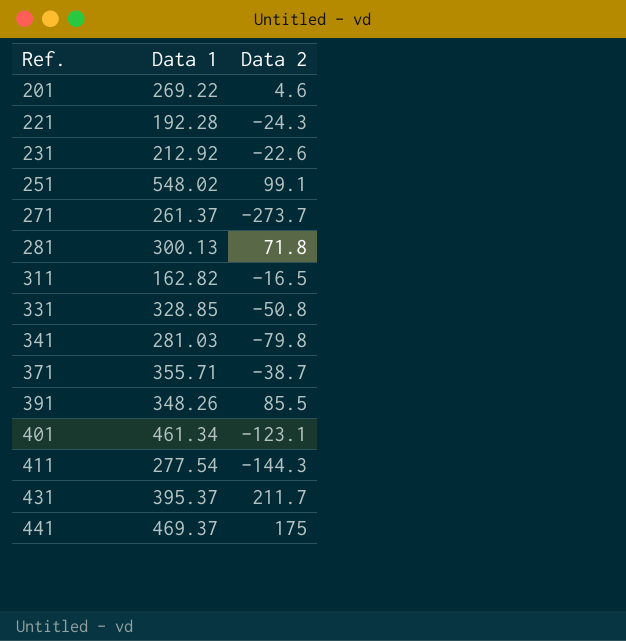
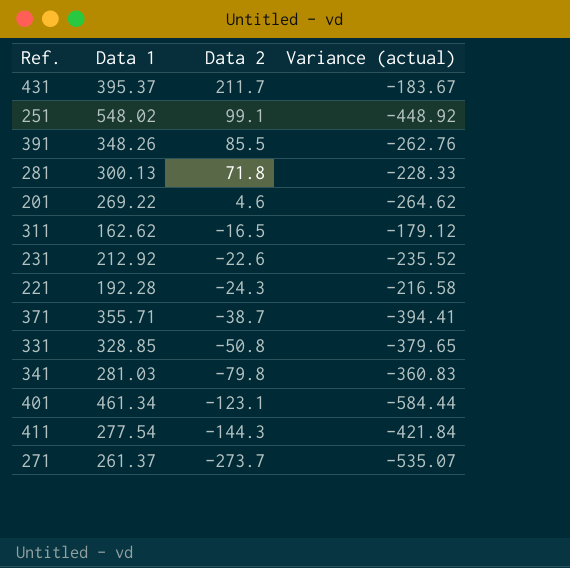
row order: Ref. ascending -> Data 2 descending
column Variance (actual) | formula: none -> [Data 2] - [Data 1]
row 441: 469.37 | 175 -> none
311 | Data 1: 162.82 -> 162.62

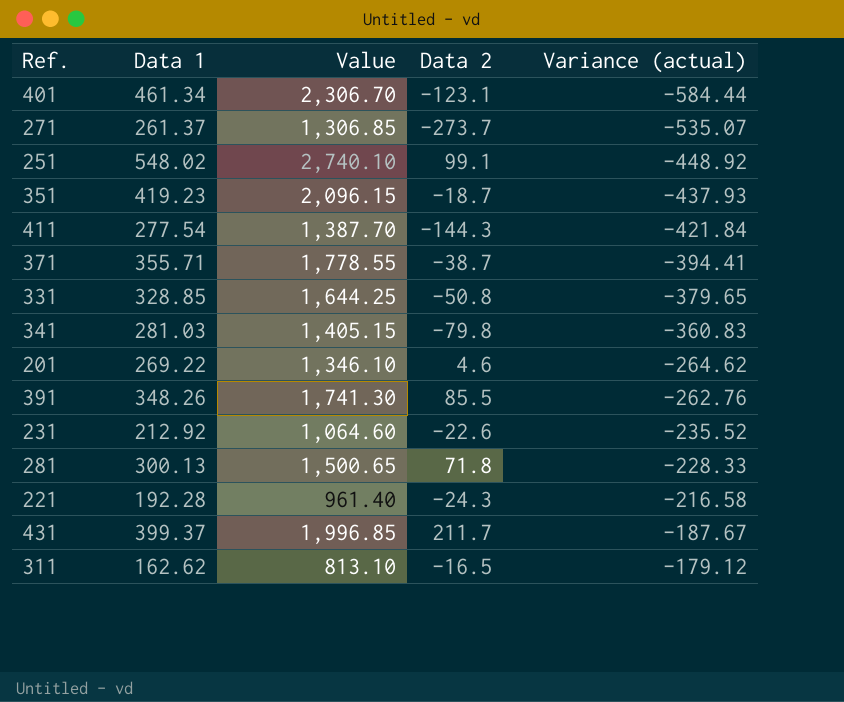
row order: Data 2 descending -> Variance (actual) ascending
column Value | formula: none -> [Data 1] * 5
row 351: none -> 419.23 | 2,096.15 | -18.7 | -437.93
431 | Data 1: 395.37 -> 399.37
431 | Variance (actual): -183.67 -> -187.67

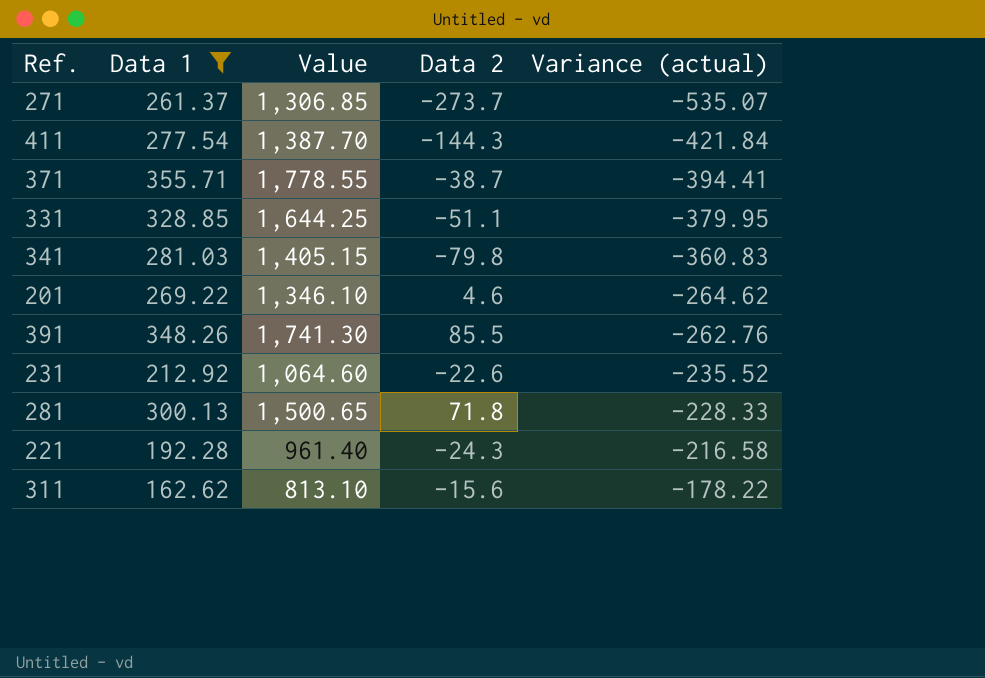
filter: none -> Data 1 <= 355.71
331 | Data 2: -50.8 -> -51.1
331 | Variance (actual): -379.65 -> -379.95
311 | Data 2: -16.5 -> -15.6
311 | Variance (actual): -179.12 -> -178.22

